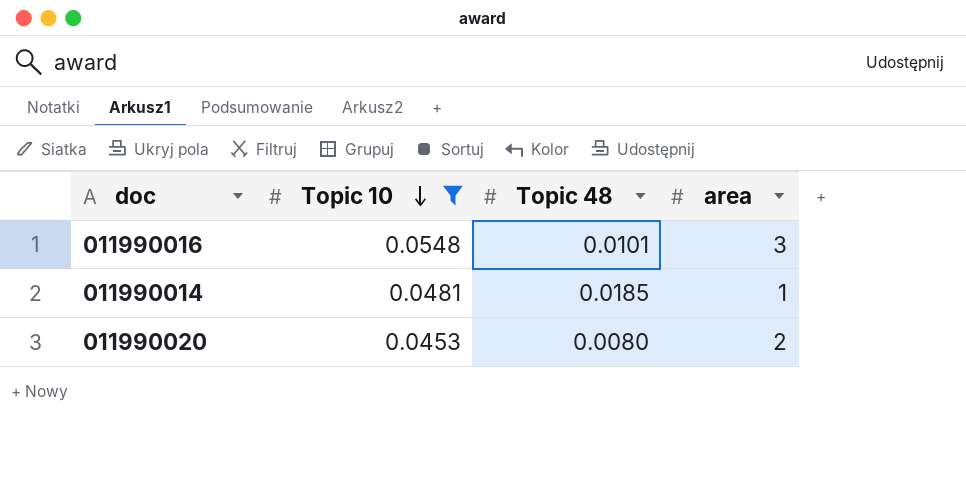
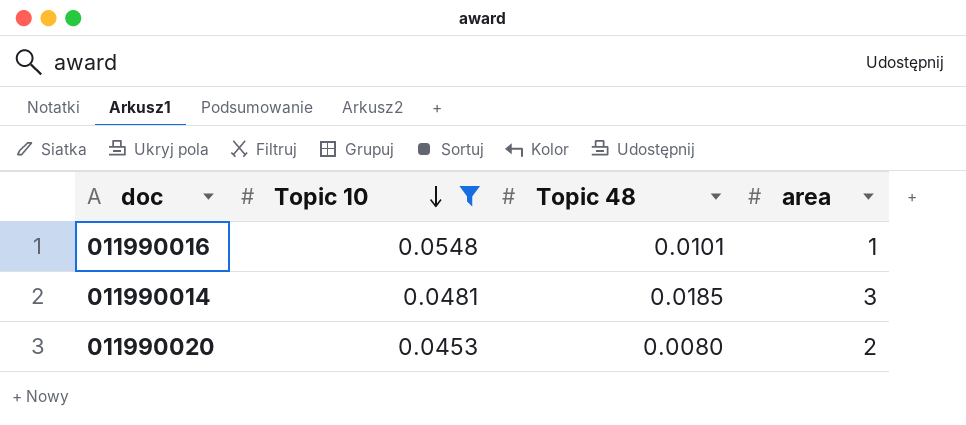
011990016 | area: 3 -> 1
011990014 | area: 1 -> 3

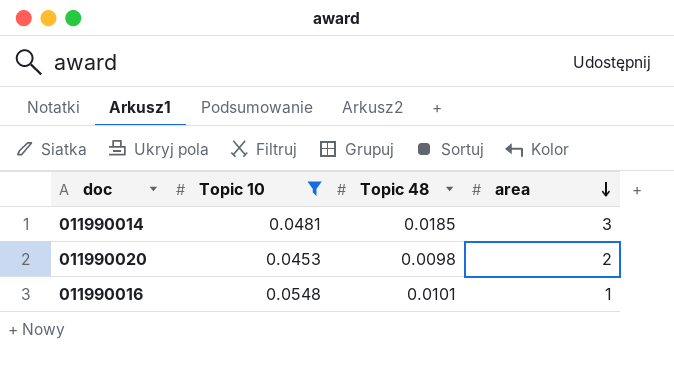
row order: Topic 10 descending -> area descending
011990020 | Topic 48: 0.0080 -> 0.0098

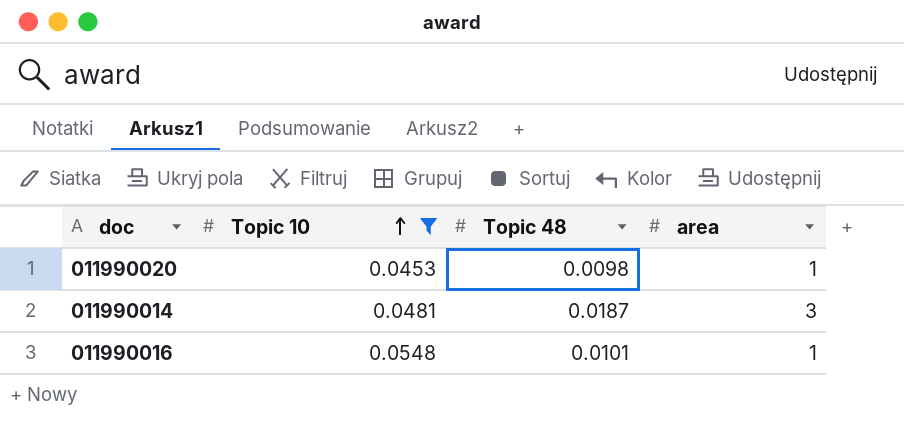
row order: area descending -> Topic 10 ascending
011990020 | area: 2 -> 1
011990014 | Topic 48: 0.0185 -> 0.0187

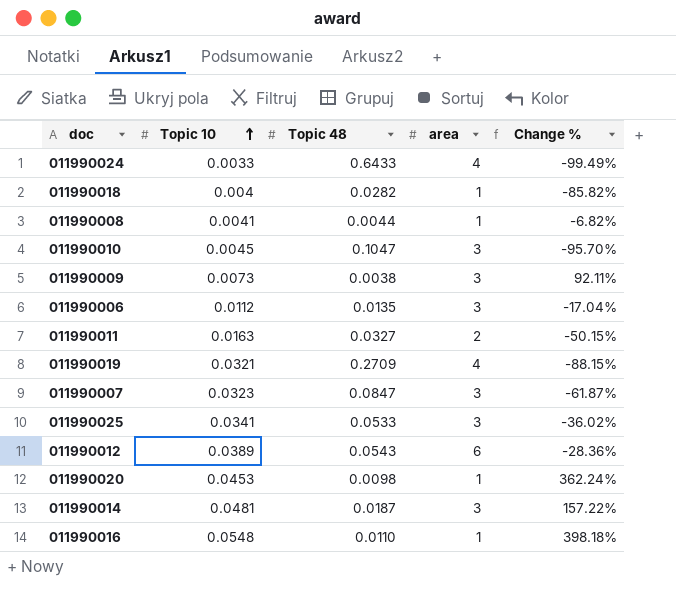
filter: Topic 10 >= 0.0453 -> none
column Change % | formula: none -> ([Topic 10] - [Topic 48]) / [Topic 48]
011990016 | Topic 48: 0.0101 -> 0.0110

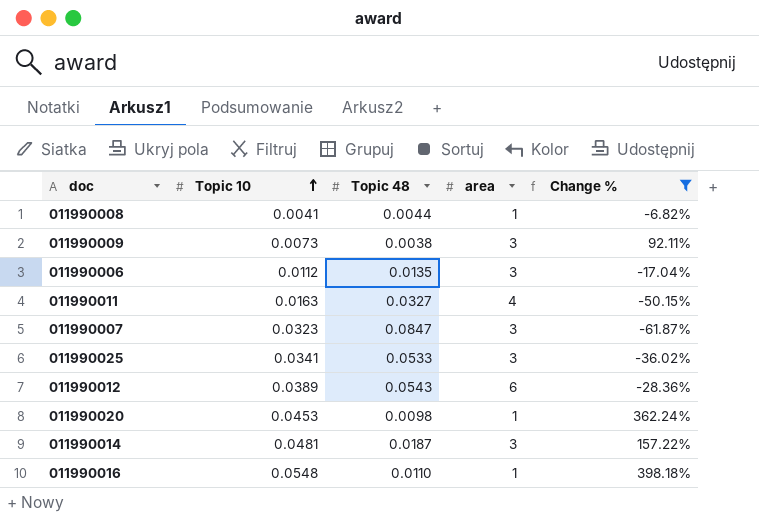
filter: none -> Change % >= -61.87%
011990011 | area: 2 -> 4

